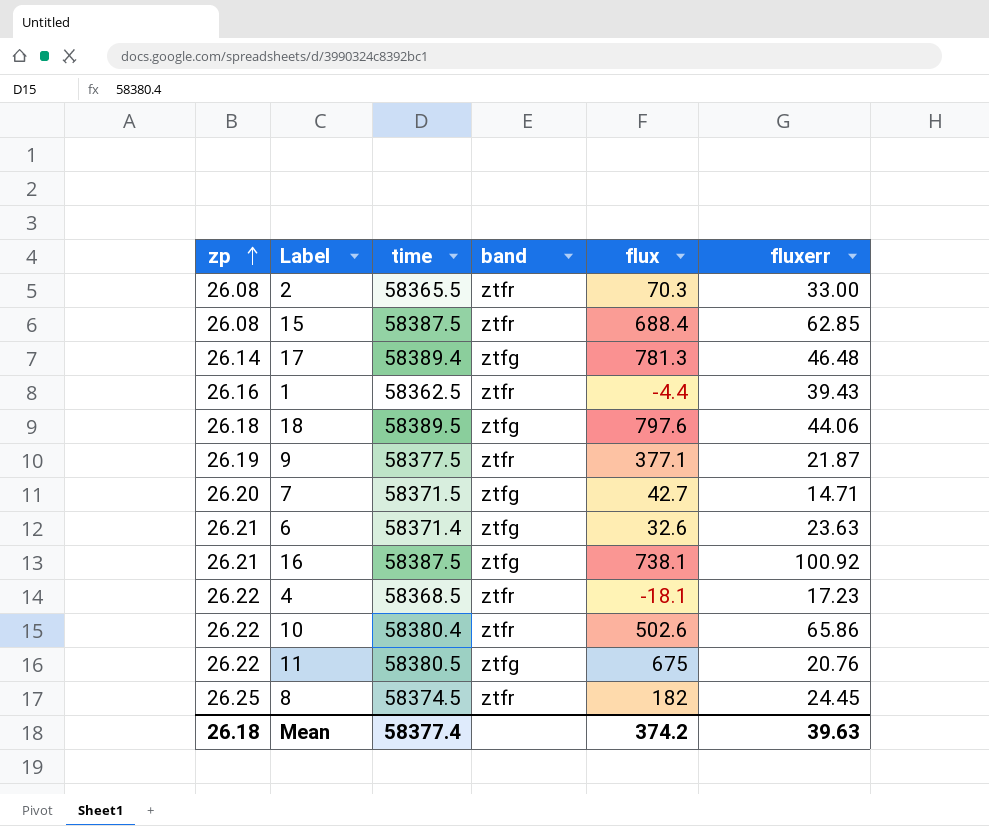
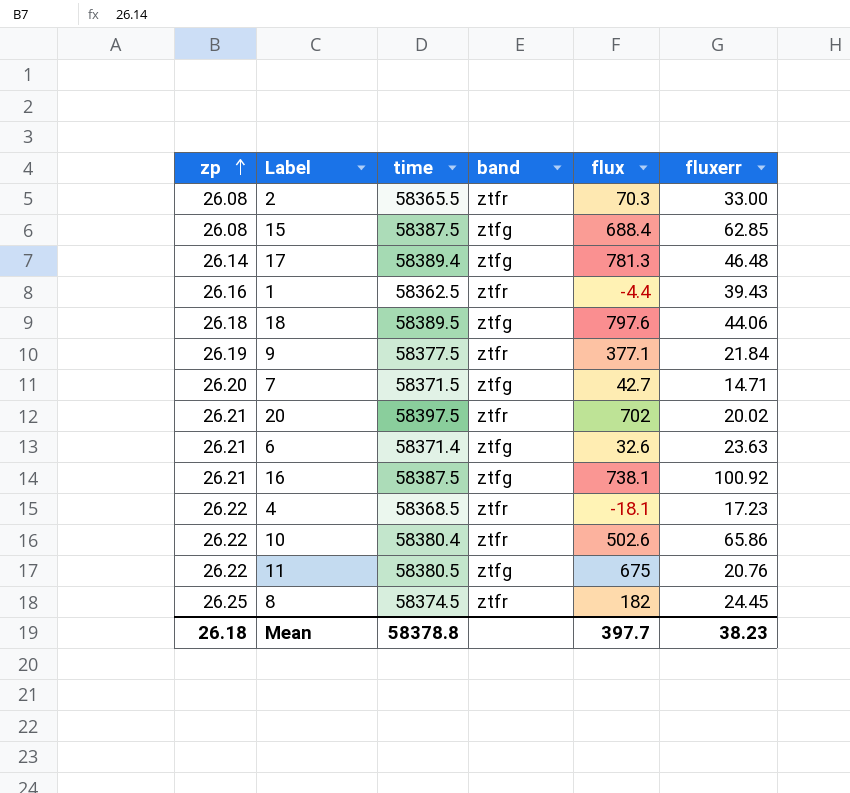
15 | band: ztfr -> ztfg
9 | fluxerr: 21.87 -> 21.84
row 20: none -> 26.21 | 58397.5 | ztfr | 702 | 20.02
Mean | time: 58377.4 -> 58378.8
Mean | flux: 374.2 -> 397.7
Mean | fluxerr: 39.63 -> 38.23

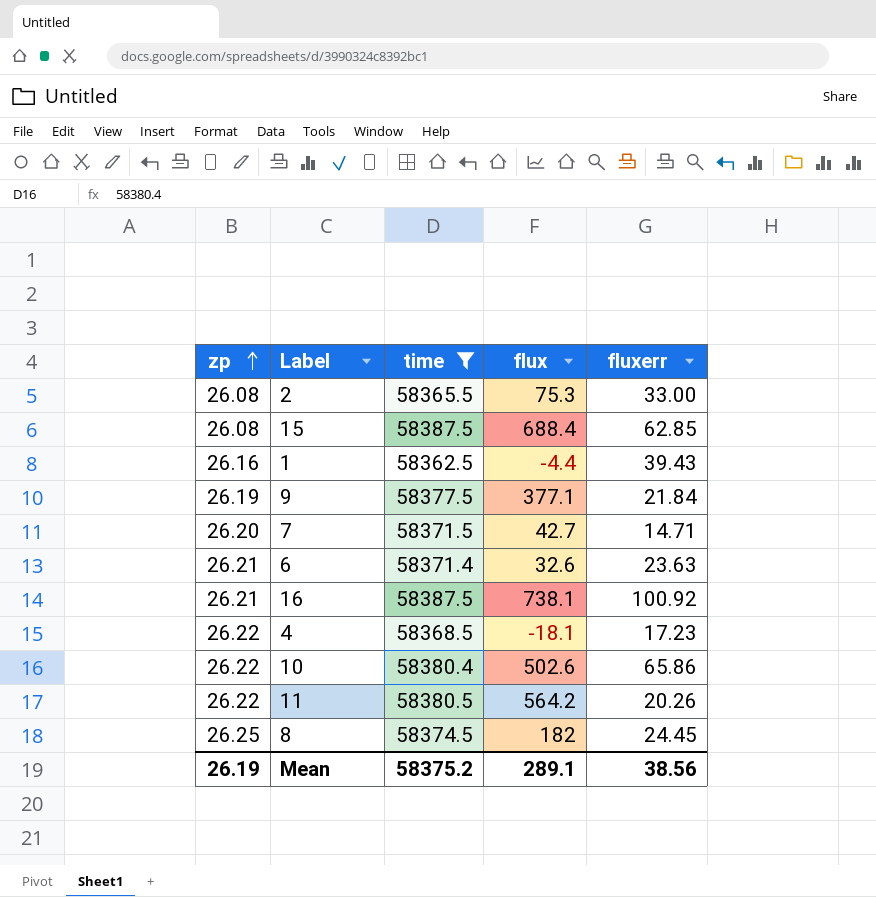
filter: none -> time <= 58387.5
column band | position: 4 -> none
2 | flux: 70.3 -> 75.3
11 | flux: 675 -> 564.2
11 | fluxerr: 20.76 -> 20.26
Mean | zp: 26.18 -> 26.19
Mean | time: 58378.8 -> 58375.2
Mean | flux: 397.7 -> 289.1
Mean | fluxerr: 38.23 -> 38.56

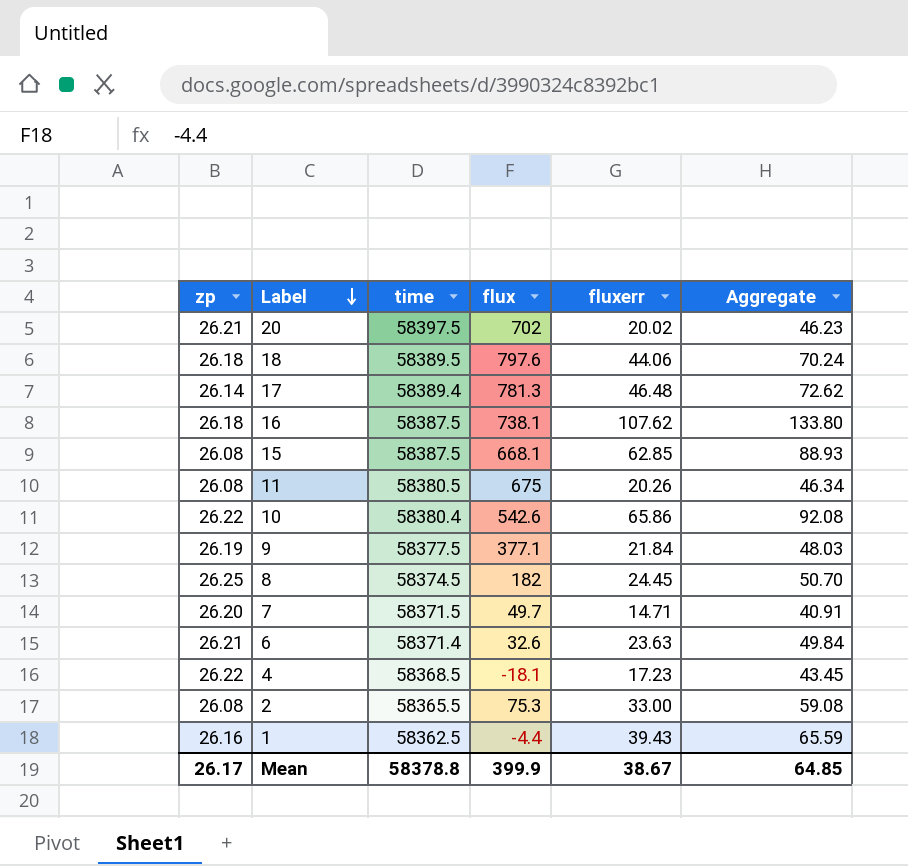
filter: time <= 58387.5 -> none
row order: zp ascending -> Label descending
column Aggregate | formula: none -> [zp] + [fluxerr]
16 | zp: 26.21 -> 26.18
16 | fluxerr: 100.92 -> 107.62
15 | flux: 688.4 -> 668.1
11 | zp: 26.22 -> 26.08
11 | flux: 564.2 -> 675
10 | flux: 502.6 -> 542.6
7 | flux: 42.7 -> 49.7
Mean | zp: 26.19 -> 26.17
Mean | time: 58375.2 -> 58378.8
Mean | flux: 289.1 -> 399.9
Mean | fluxerr: 38.56 -> 38.67

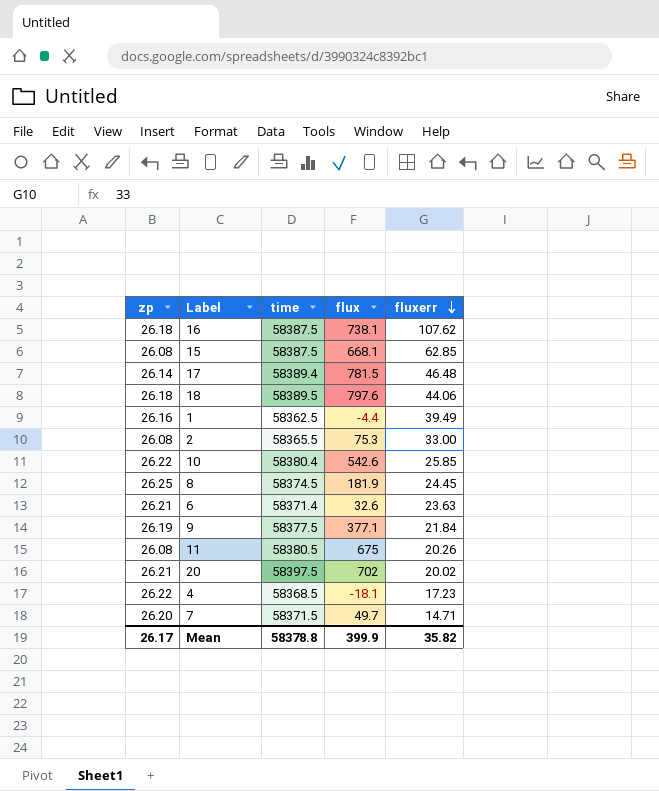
row order: Label descending -> fluxerr descending
column Aggregate | formula: [zp] + [fluxerr] -> none
17 | flux: 781.3 -> 781.5
1 | fluxerr: 39.43 -> 39.49
10 | fluxerr: 65.86 -> 25.85
8 | flux: 182 -> 181.9
Mean | fluxerr: 38.67 -> 35.82

